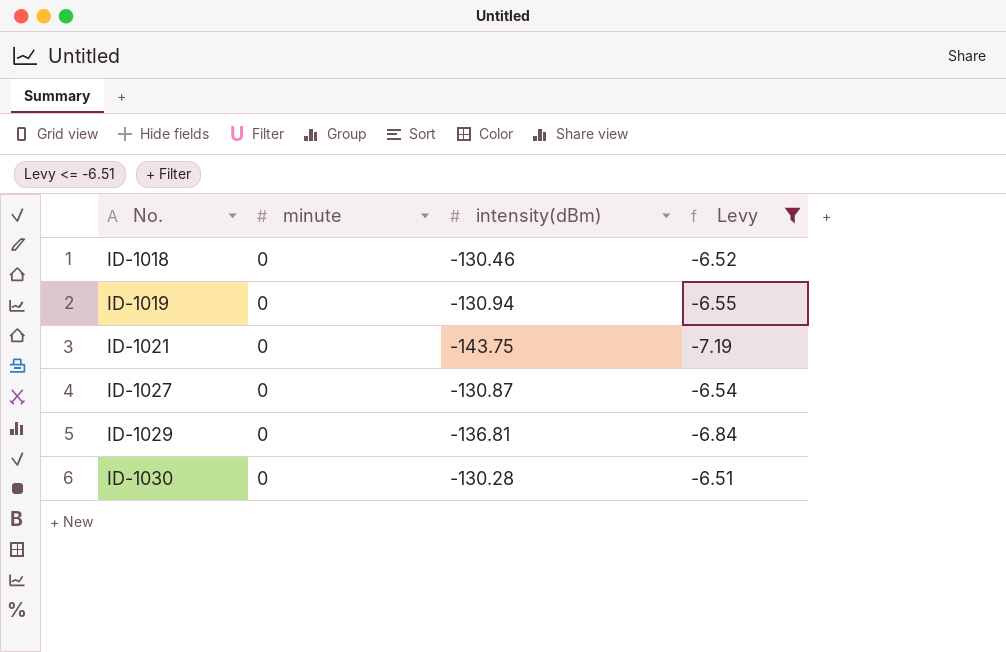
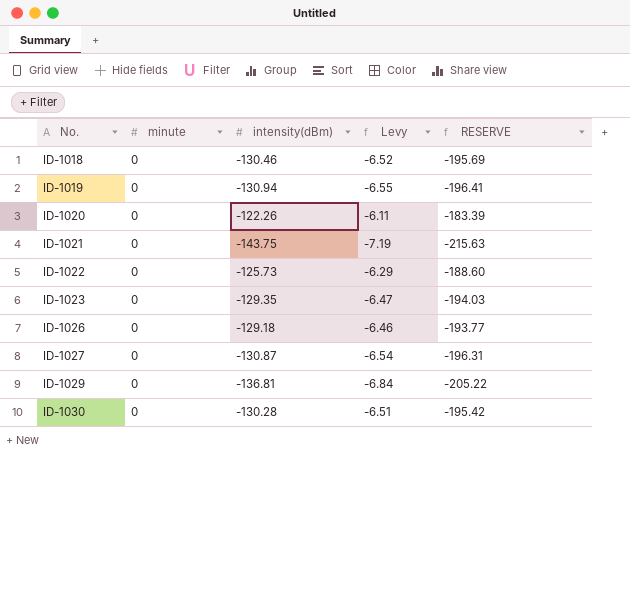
filter: Levy <= -6.51 -> none
column RESERVE | formula: none -> [intensity(dBm)] * 1.5

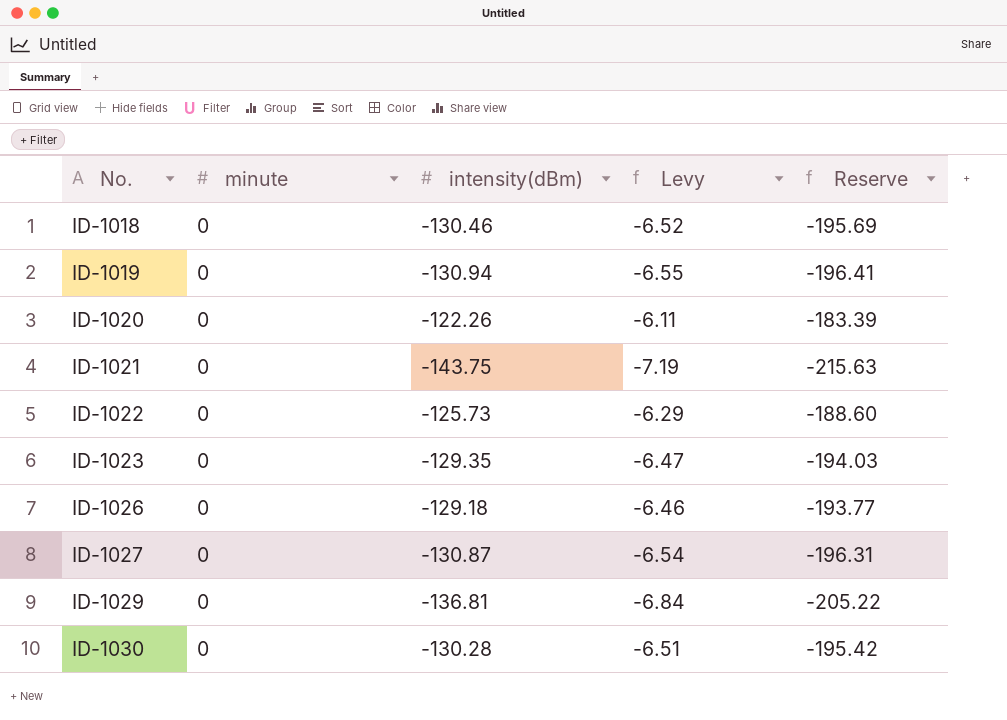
column name: RESERVE -> Reserve

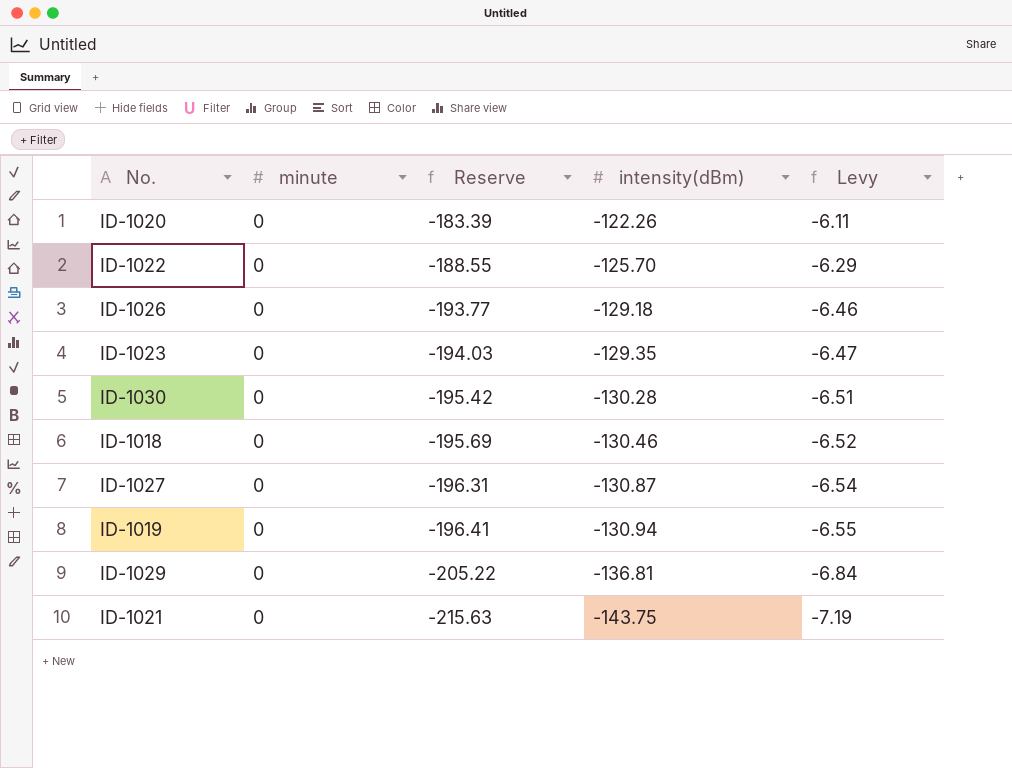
row order: No. ascending -> Reserve descending
column Reserve | position: 5 -> 3
ID-1022 | Reserve: -188.60 -> -188.55
ID-1022 | intensity(dBm): -125.73 -> -125.70

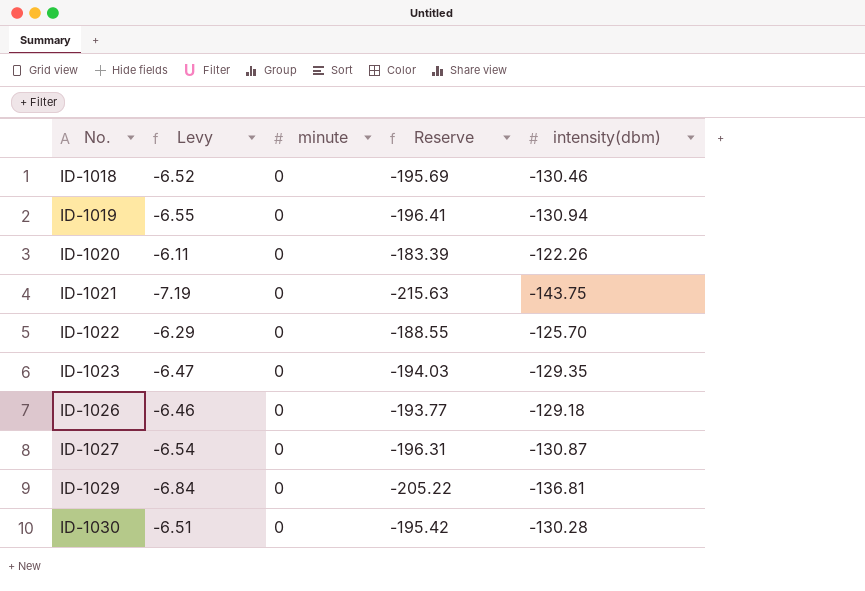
row order: Reserve descending -> No. ascending
column Levy | position: 5 -> 2
column name: intensity(dBm) -> intensity(dbm)

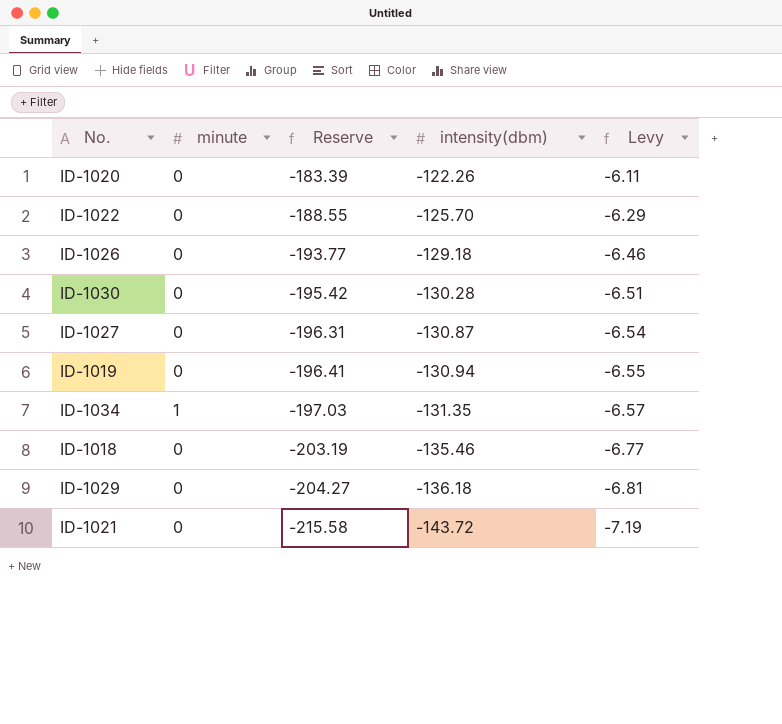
row order: No. ascending -> Reserve descending
column Levy | position: 2 -> 5
row ID-1023: -6.47 | 0 | -194.03 | -129.35 -> none
row ID-1034: none -> 1 | -197.03 | -131.35 | -6.57
ID-1018 | Reserve: -195.69 -> -203.19
ID-1018 | intensity(dbm): -130.46 -> -135.46
ID-1018 | Levy: -6.52 -> -6.77
ID-1029 | Reserve: -205.22 -> -204.27
ID-1029 | intensity(dbm): -136.81 -> -136.18
ID-1029 | Levy: -6.84 -> -6.81
ID-1021 | Reserve: -215.63 -> -215.58
ID-1021 | intensity(dbm): -143.75 -> -143.72

